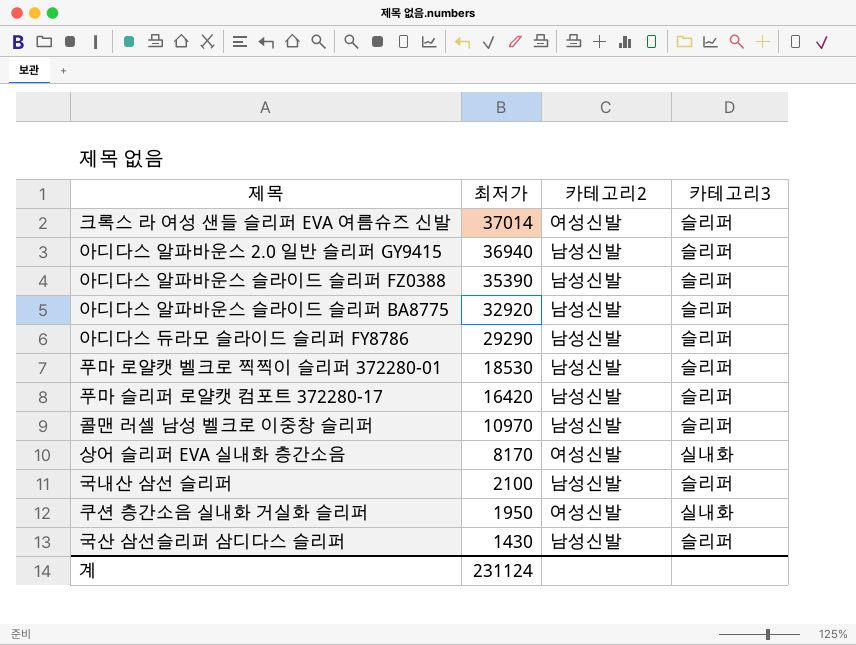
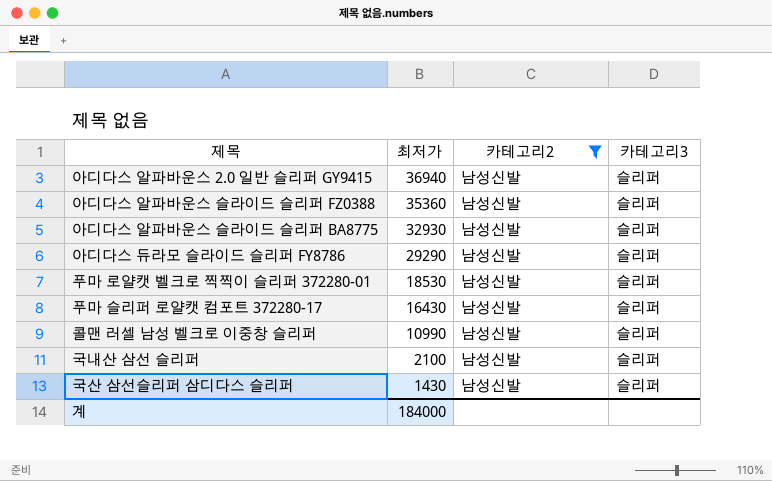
filter: none -> 카테고리2 = 남성신발
아디다스 알파바운스 슬라이드 슬리퍼 FZ0388 | 최저가: 35390 -> 35360
아디다스 알파바운스 슬라이드 슬리퍼 BA8775 | 최저가: 32920 -> 32930
푸마 슬리퍼 로얄캣 컴포트 372280-17 | 최저가: 16420 -> 16430
콜맨 러셀 남성 벨크로 이중창 슬리퍼 | 최저가: 10970 -> 10990
계 | 최저가: 231124 -> 184000

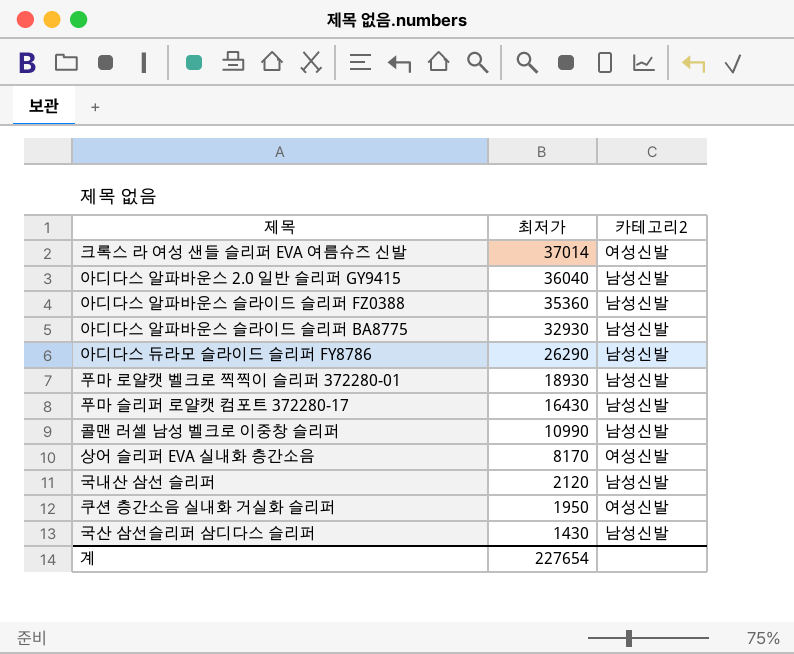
filter: 카테고리2 = 남성신발 -> none
column 카테고리3 | position: 4 -> none
아디다스 알파바운스 2.0 일반 슬리퍼 GY9415 | 최저가: 36940 -> 36040
아디다스 듀라모 슬라이드 슬리퍼 FY8786 | 최저가: 29290 -> 26290
푸마 로얄캣 벨크로 찍찍이 슬리퍼 372280-01 | 최저가: 18530 -> 18930
국내산 삼선 슬리퍼 | 최저가: 2100 -> 2120
계 | 최저가: 184000 -> 227654

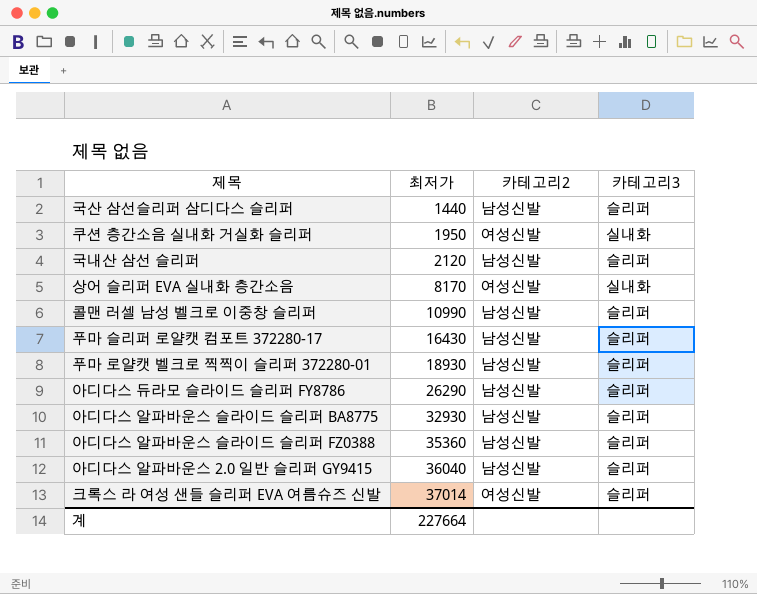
row order: 최저가 descending -> 최저가 ascending
column 카테고리3 | position: none -> 4
국산 삼선슬리퍼 삼디다스 슬리퍼 | 최저가: 1430 -> 1440
계 | 최저가: 227654 -> 227664

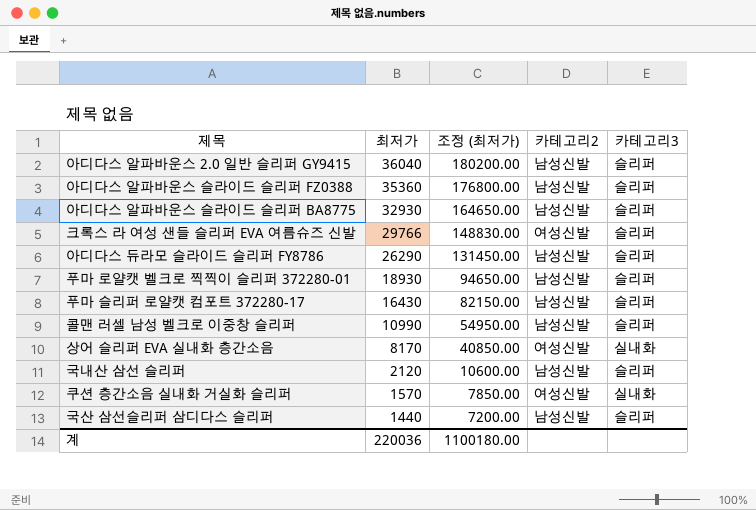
row order: 최저가 ascending -> 최저가 descending
column 조정 (최저가) | formula: none -> [최저가] * 5
크록스 라 여성 샌들 슬리퍼 EVA 여름슈즈 신발 | 최저가: 37014 -> 29766
쿠션 층간소음 실내화 거실화 슬리퍼 | 최저가: 1950 -> 1570
계 | 최저가: 227664 -> 220036

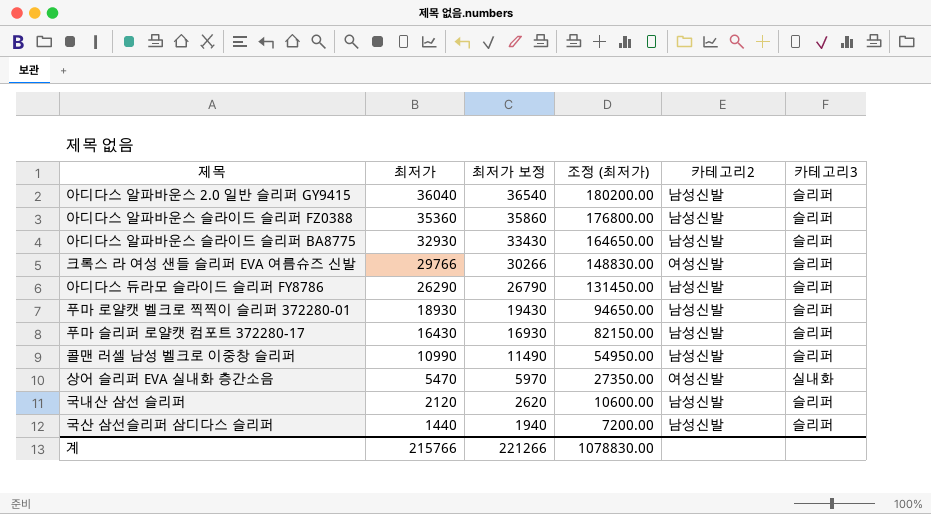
column 최저가 보정 | formula: none -> [최저가] + 500
row 쿠션 층간소음 실내화 거실화 슬리퍼: 1570 | 7850.00 | 여성신발 | 실내화 -> none
상어 슬리퍼 EVA 실내화 층간소음 | 최저가: 8170 -> 5470
상어 슬리퍼 EVA 실내화 층간소음 | 조정 (최저가): 40850.00 -> 27350.00
계 | 최저가: 220036 -> 215766
계 | 조정 (최저가): 1100180.00 -> 1078830.00

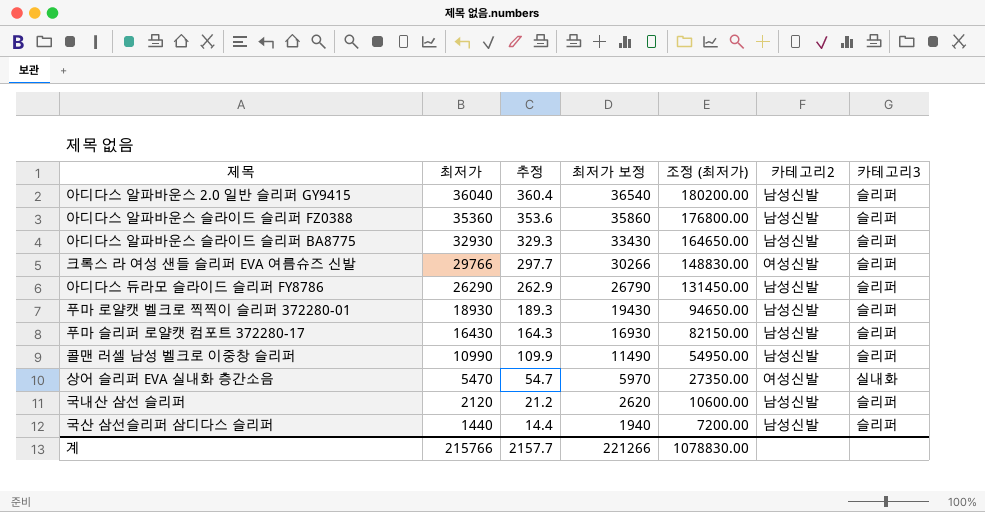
column 추정 | formula: none -> [최저가] * 0.01

